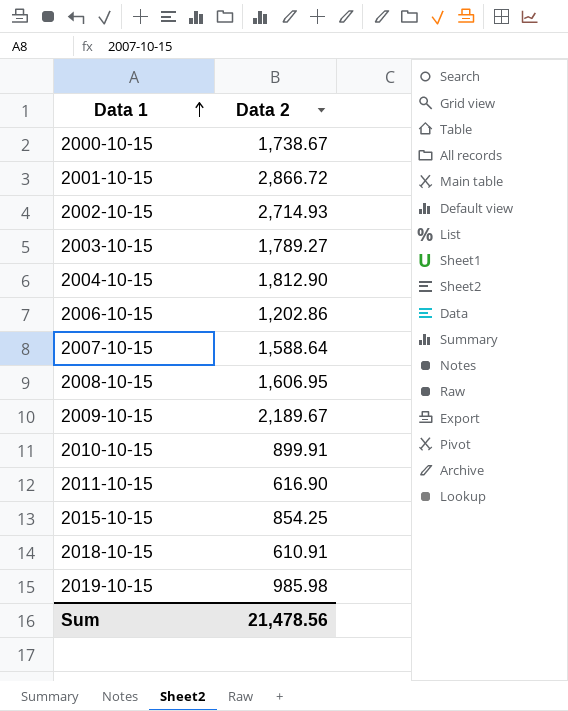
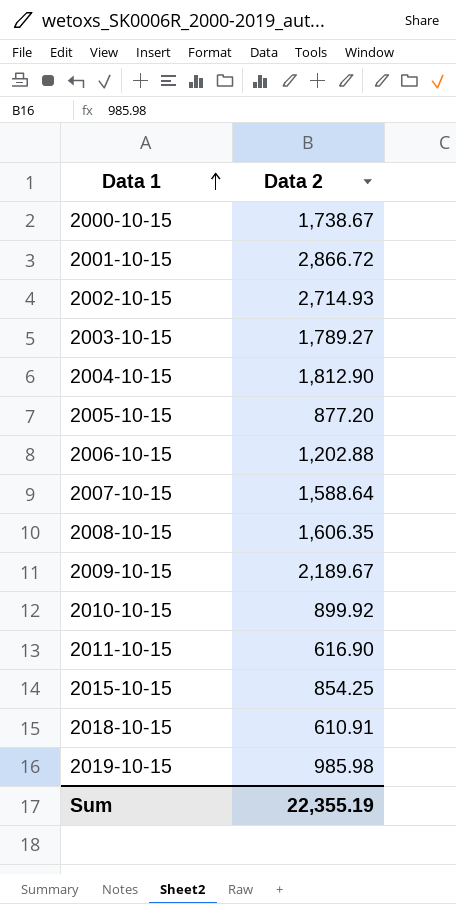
row 2005-10-15: none -> 877.20
2006-10-15 | Data 2: 1,202.86 -> 1,202.88
2008-10-15 | Data 2: 1,606.95 -> 1,606.35
2010-10-15 | Data 2: 899.91 -> 899.92
Sum | Data 2: 21,478.56 -> 22,355.19

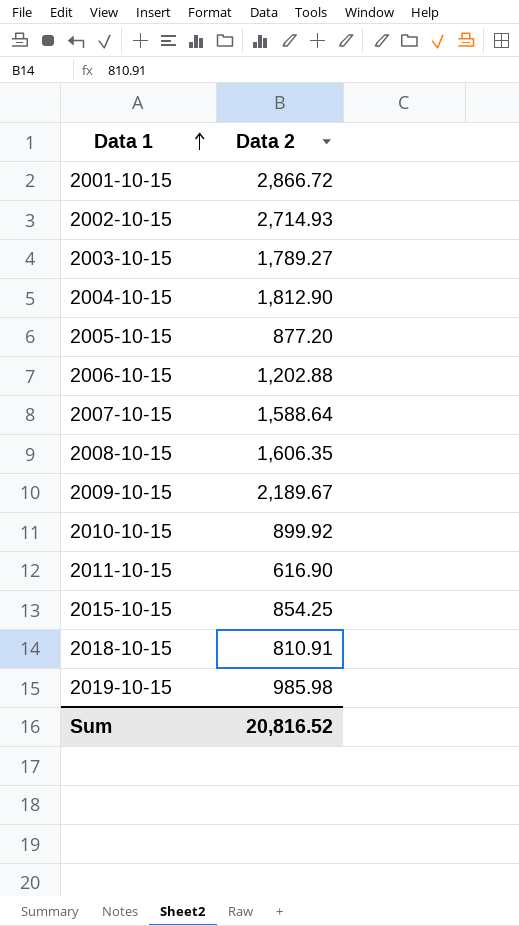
row 2000-10-15: 1,738.67 -> none
2018-10-15 | Data 2: 610.91 -> 810.91
Sum | Data 2: 22,355.19 -> 20,816.52

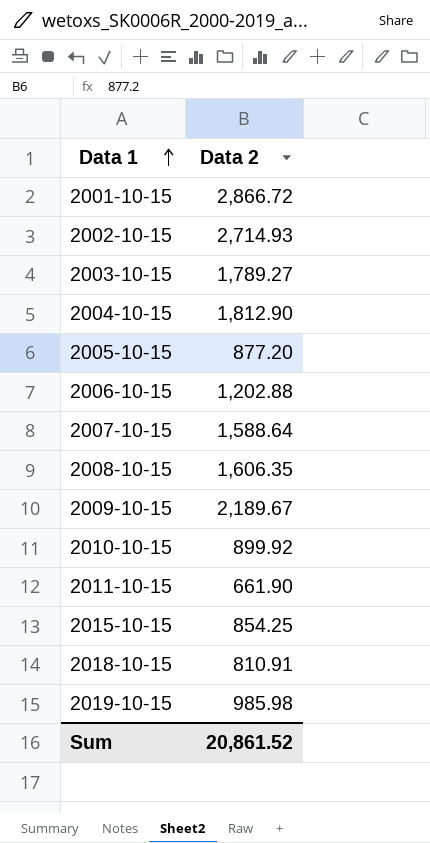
2011-10-15 | Data 2: 616.90 -> 661.90
Sum | Data 2: 20,816.52 -> 20,861.52

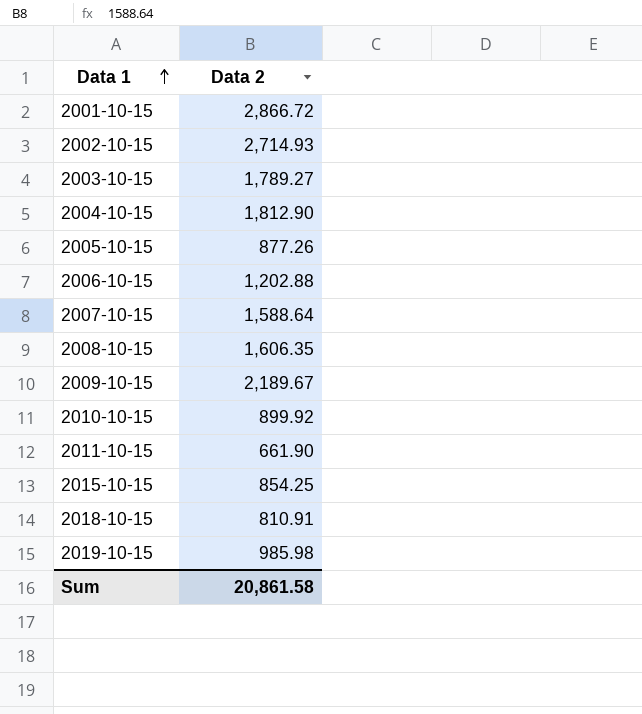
2005-10-15 | Data 2: 877.20 -> 877.26
Sum | Data 2: 20,861.52 -> 20,861.58

